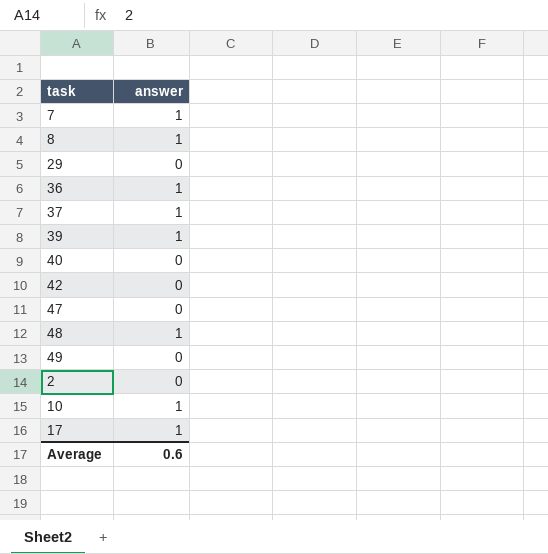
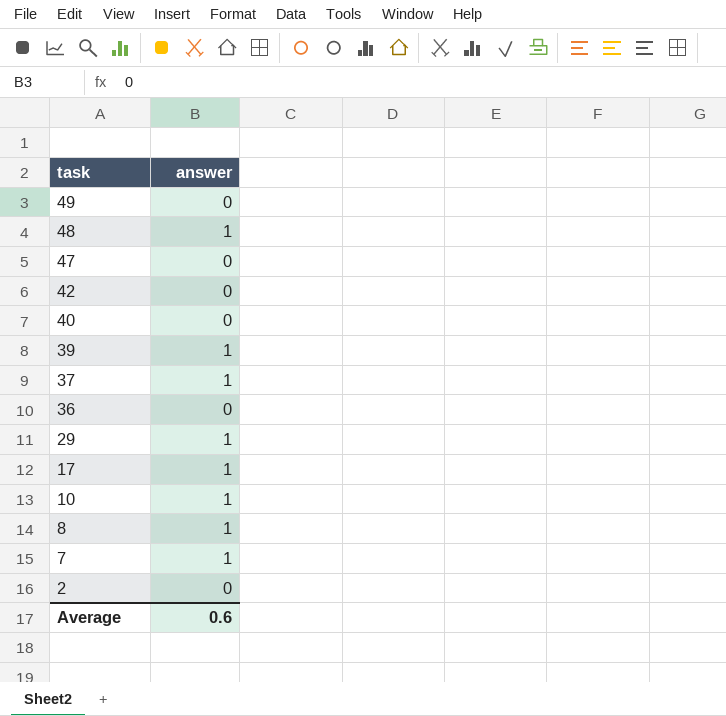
row order: none -> task descending
36 | answer: 1 -> 0
29 | answer: 0 -> 1

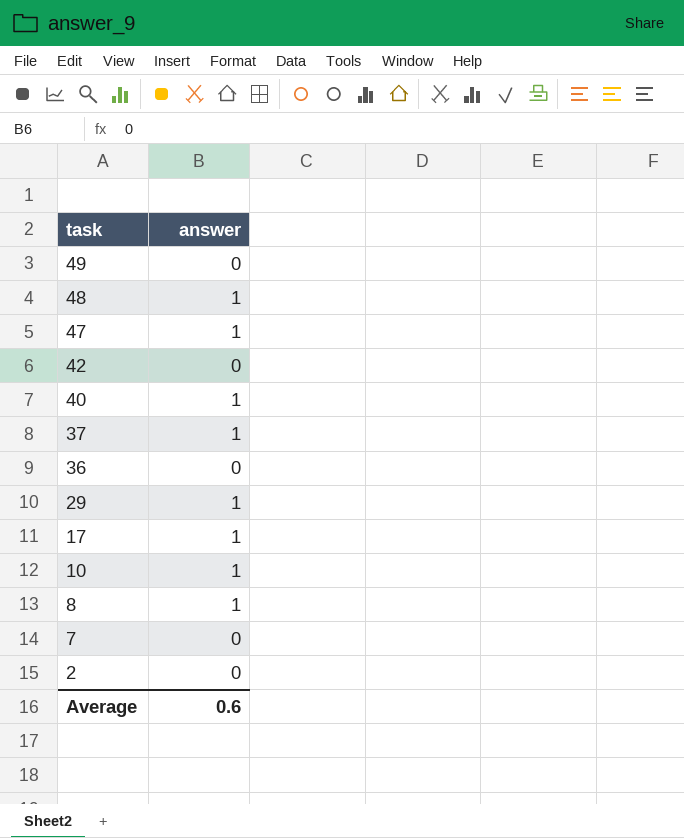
row 39: 1 -> none
47 | answer: 0 -> 1
40 | answer: 0 -> 1
7 | answer: 1 -> 0

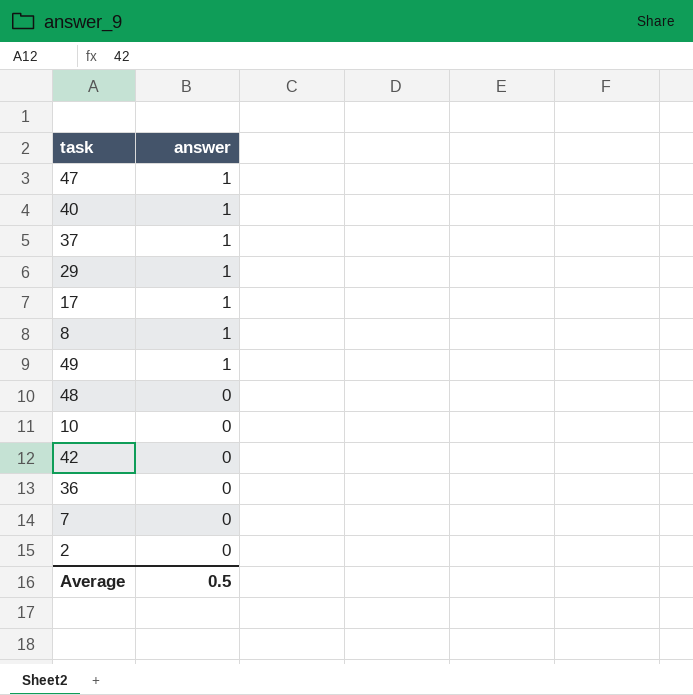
row order: task descending -> answer descending
49 | answer: 0 -> 1
48 | answer: 1 -> 0
10 | answer: 1 -> 0
Average | answer: 0.6 -> 0.5

